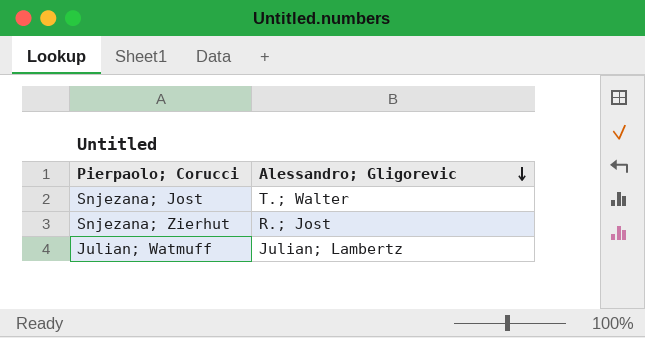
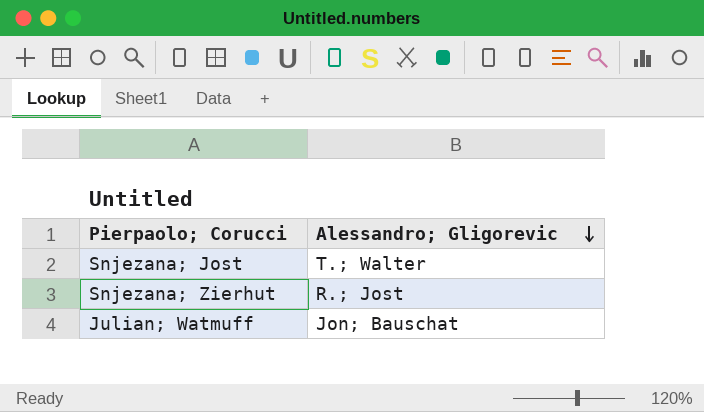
Julian; Watmuff | Alessandro; Gligorevic: Julian; Lambertz -> Jon; Bauschat

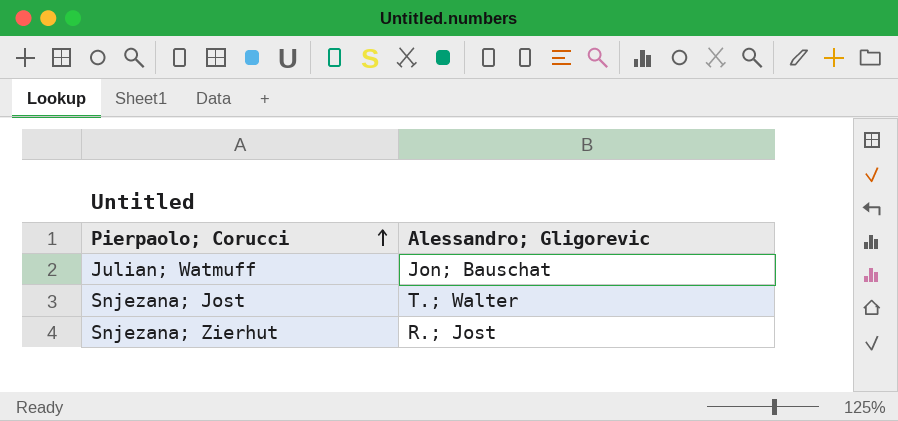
row order: Alessandro; Gligorevic descending -> Pierpaolo; Corucci ascending

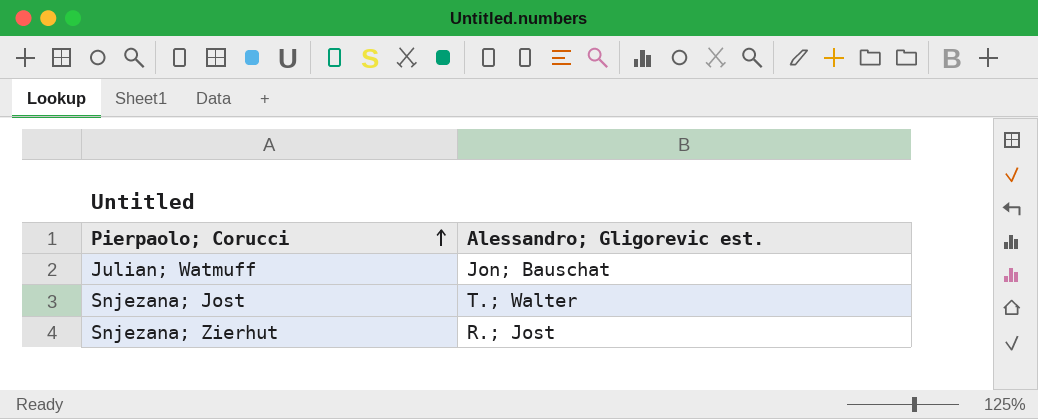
column name: Alessandro; Gligorevic -> Alessandro; Gligorevic est.

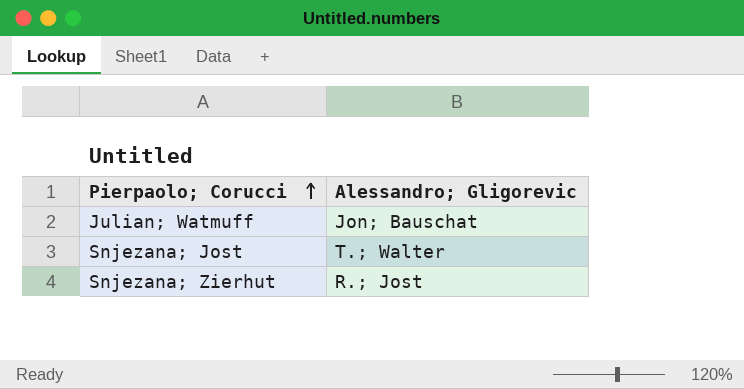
column name: Alessandro; Gligorevic est. -> Alessandro; Gligorevic

